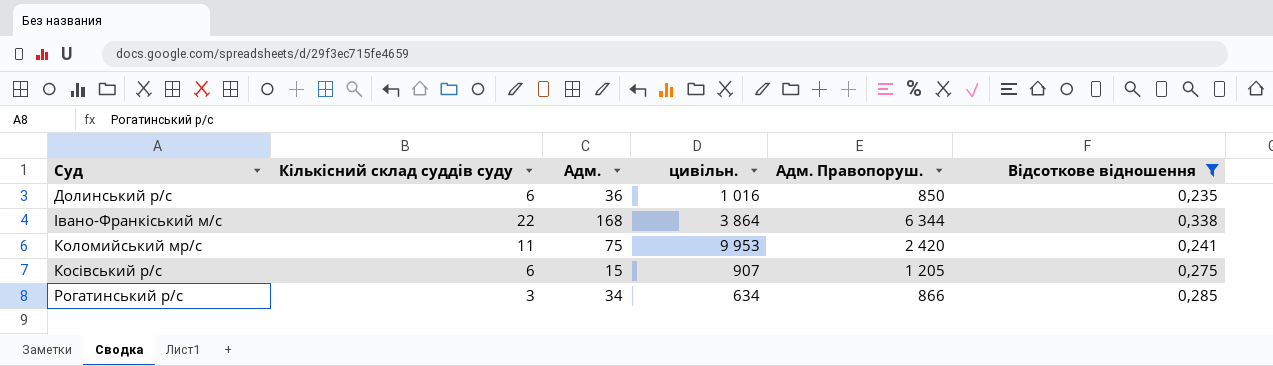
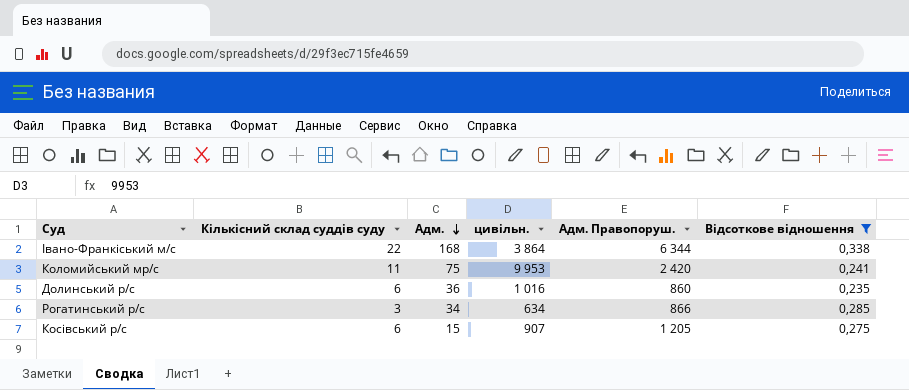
row order: none -> Адм. descending
Долинський р/с | Адм. Правопоруш.: 850 -> 860

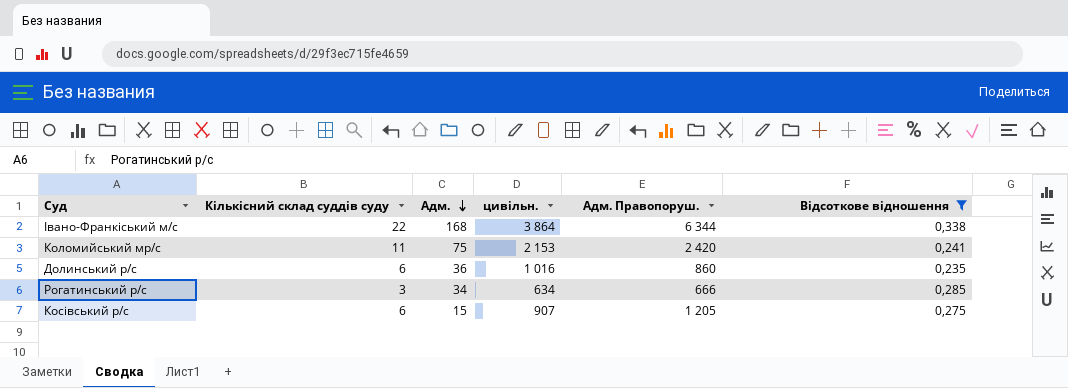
Коломийський мр/с | цивільн.: 9 953 -> 2 153
Рогатинський р/с | Адм. Правопоруш.: 866 -> 666

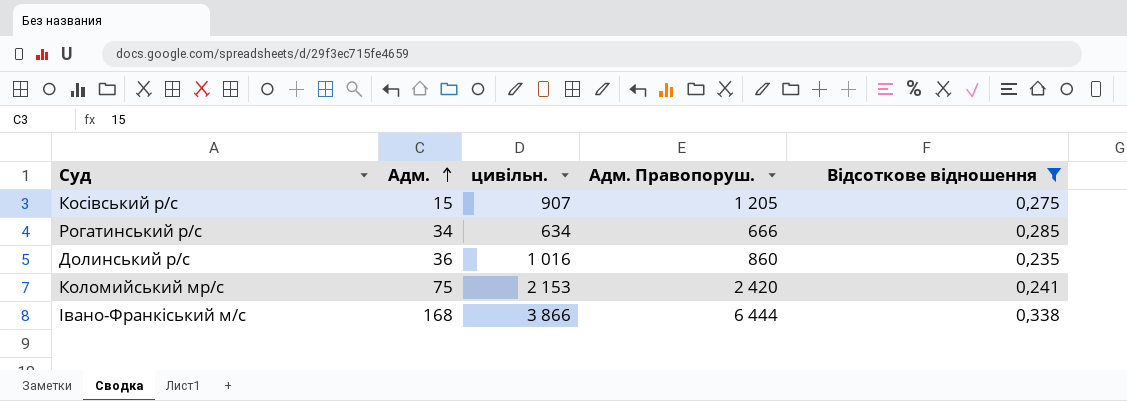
row order: Адм. descending -> Адм. ascending
column Кількісний склад суддів суду | position: 2 -> none
Івано-Франкіський м/с | цивільн.: 3 864 -> 3 866
Івано-Франкіський м/с | Адм. Правопоруш.: 6 344 -> 6 444

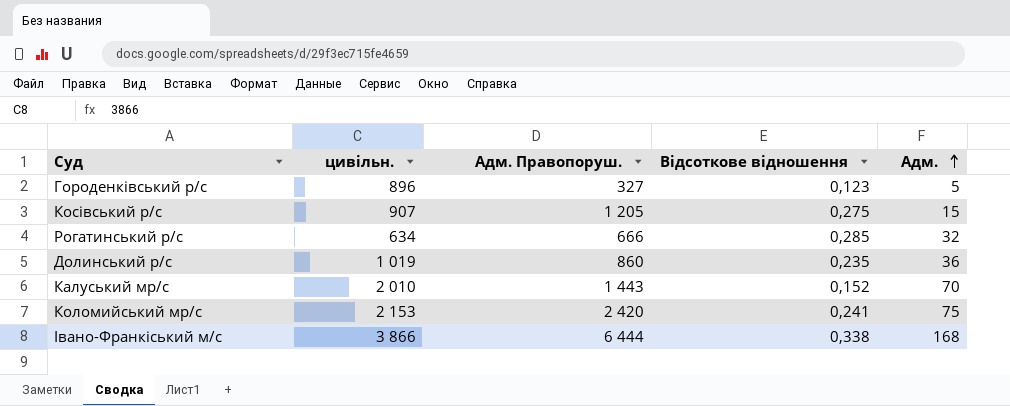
filter: Відсоткове відношення >= 0,235 -> none
column Адм. | position: 2 -> 5
Рогатинський р/с | Адм.: 34 -> 32
Долинський р/с | цивільн.: 1 016 -> 1 019

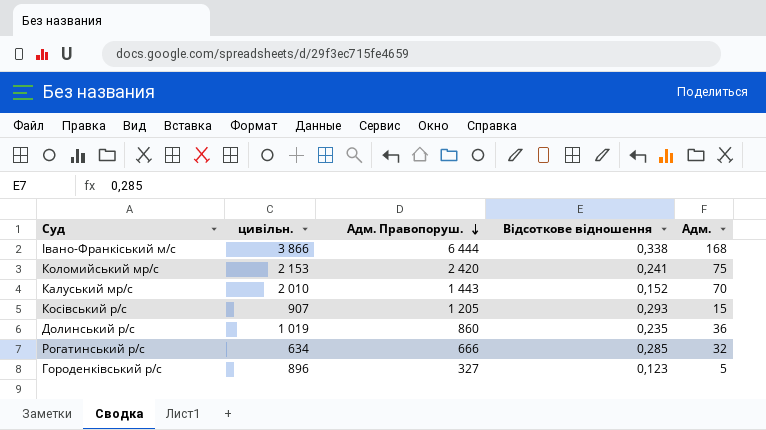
row order: Адм. ascending -> Адм. Правопоруш. descending
Косівський р/с | Відсоткове відношення: 0,275 -> 0,293

